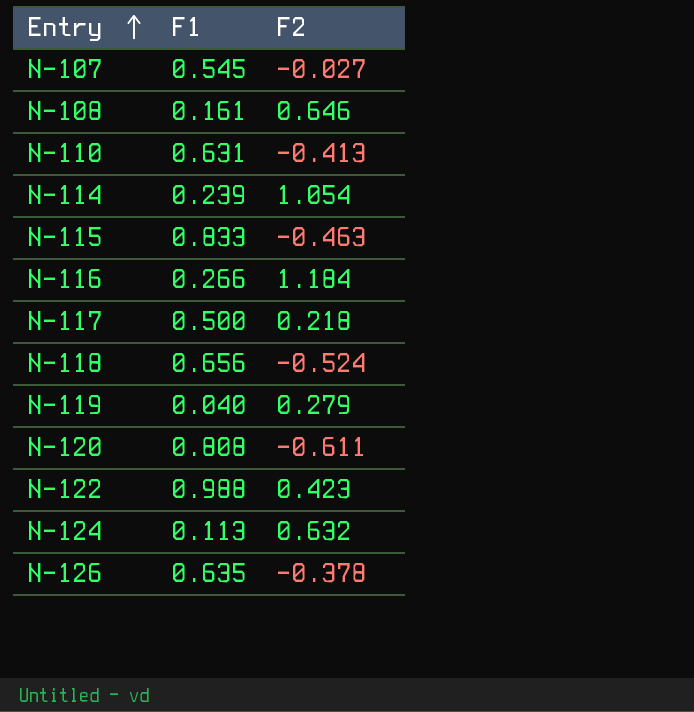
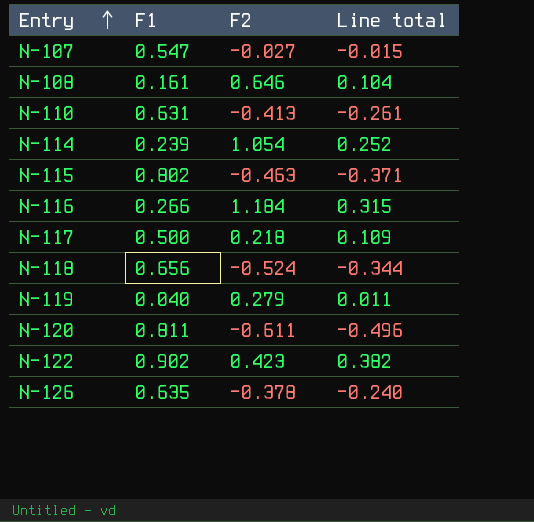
column Line total | formula: none -> [F1] * [F2]
row N-124: 0.113 | 0.632 -> none
N-107 | F1: 0.545 -> 0.547
N-115 | F1: 0.833 -> 0.802
N-120 | F1: 0.808 -> 0.811
N-122 | F1: 0.988 -> 0.902

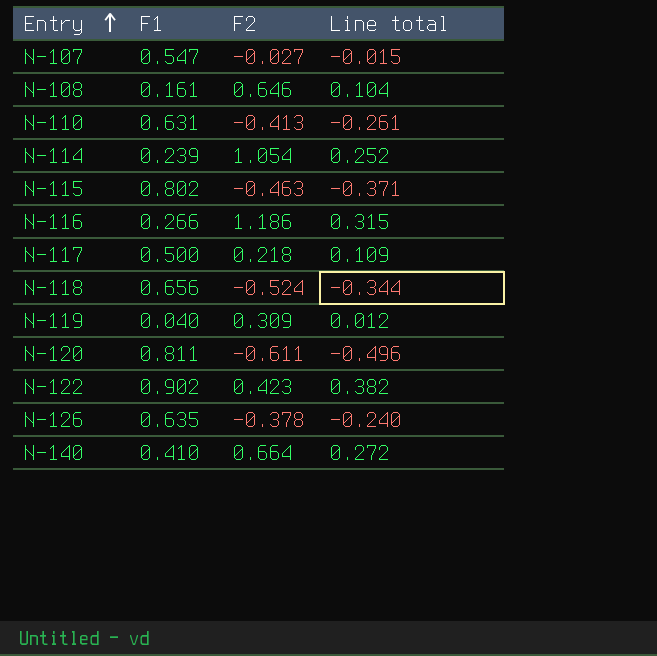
N-116 | F2: 1.184 -> 1.186
N-119 | F2: 0.279 -> 0.309
N-119 | Line total: 0.011 -> 0.012
row N-140: none -> 0.410 | 0.664 | 0.272

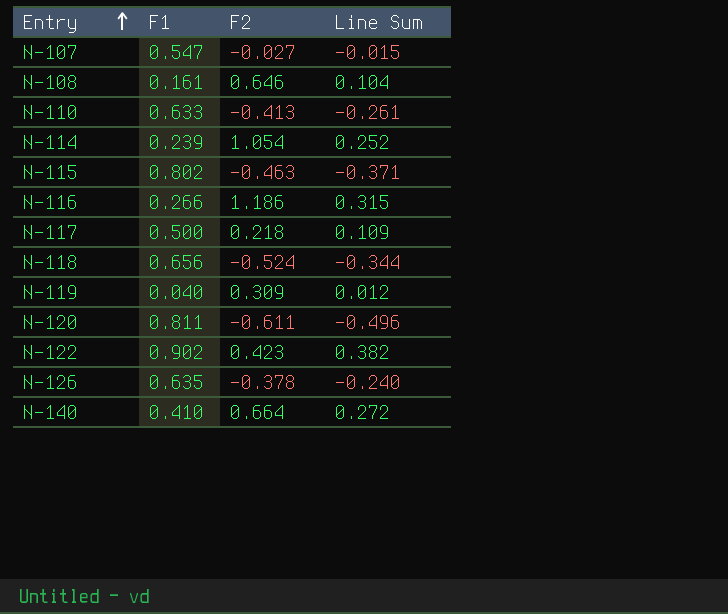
column name: Line total -> Line Sum
N-110 | F1: 0.631 -> 0.633

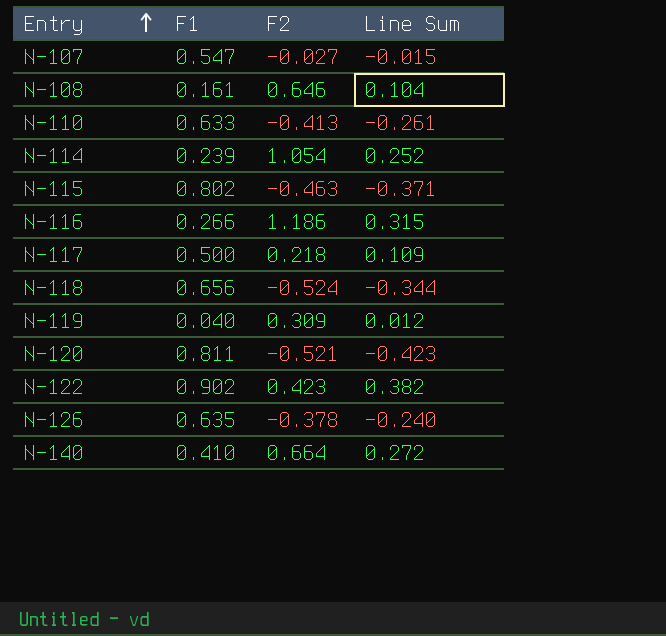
N-120 | F2: -0.611 -> -0.521
N-120 | Line Sum: -0.496 -> -0.423

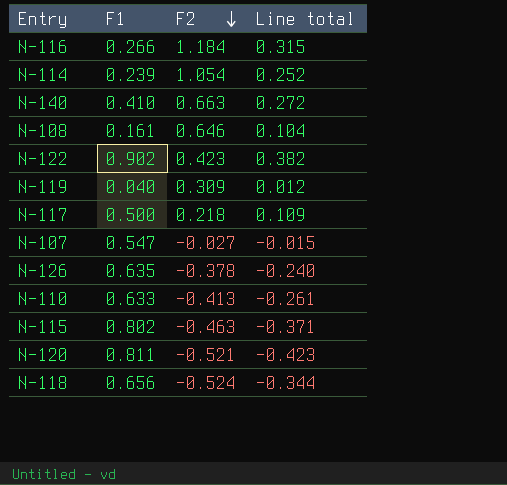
row order: Entry ascending -> F2 descending
column name: Line Sum -> Line total
N-116 | F2: 1.186 -> 1.184
N-140 | F2: 0.664 -> 0.663

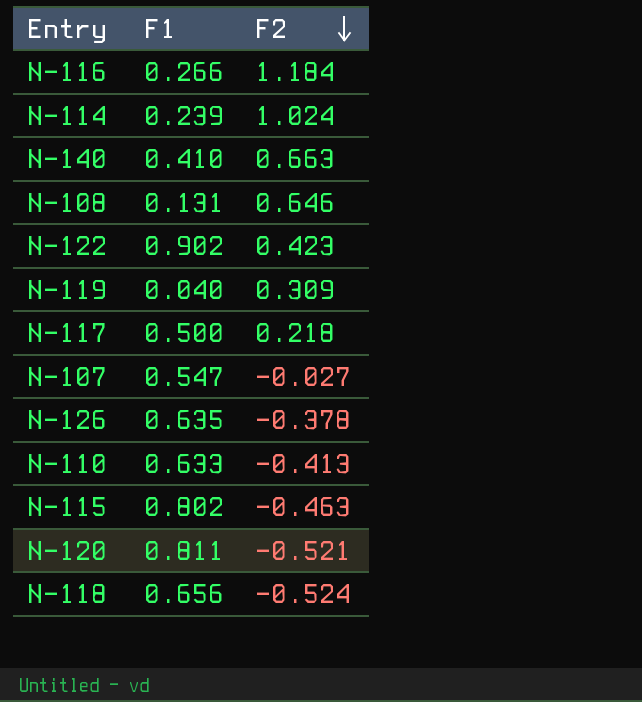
column Line total | formula: [F1] * [F2] -> none
N-114 | F2: 1.054 -> 1.024
N-108 | F1: 0.161 -> 0.131

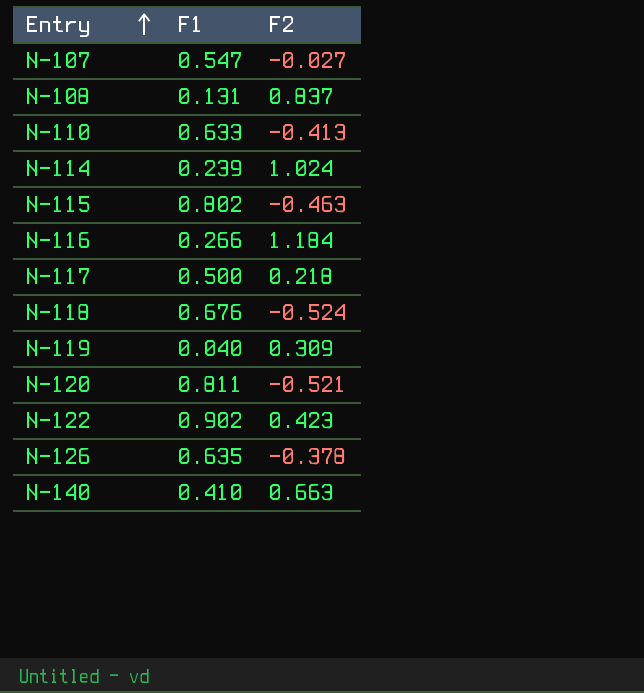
row order: F2 descending -> Entry ascending
N-108 | F2: 0.646 -> 0.837
N-118 | F1: 0.656 -> 0.676

